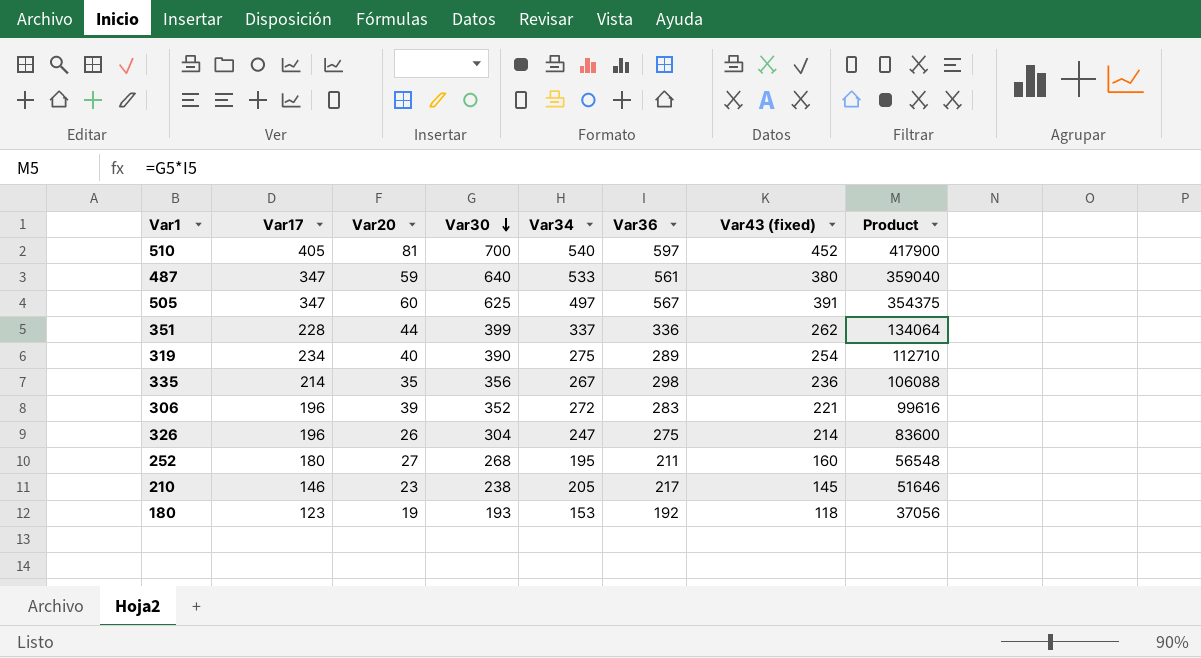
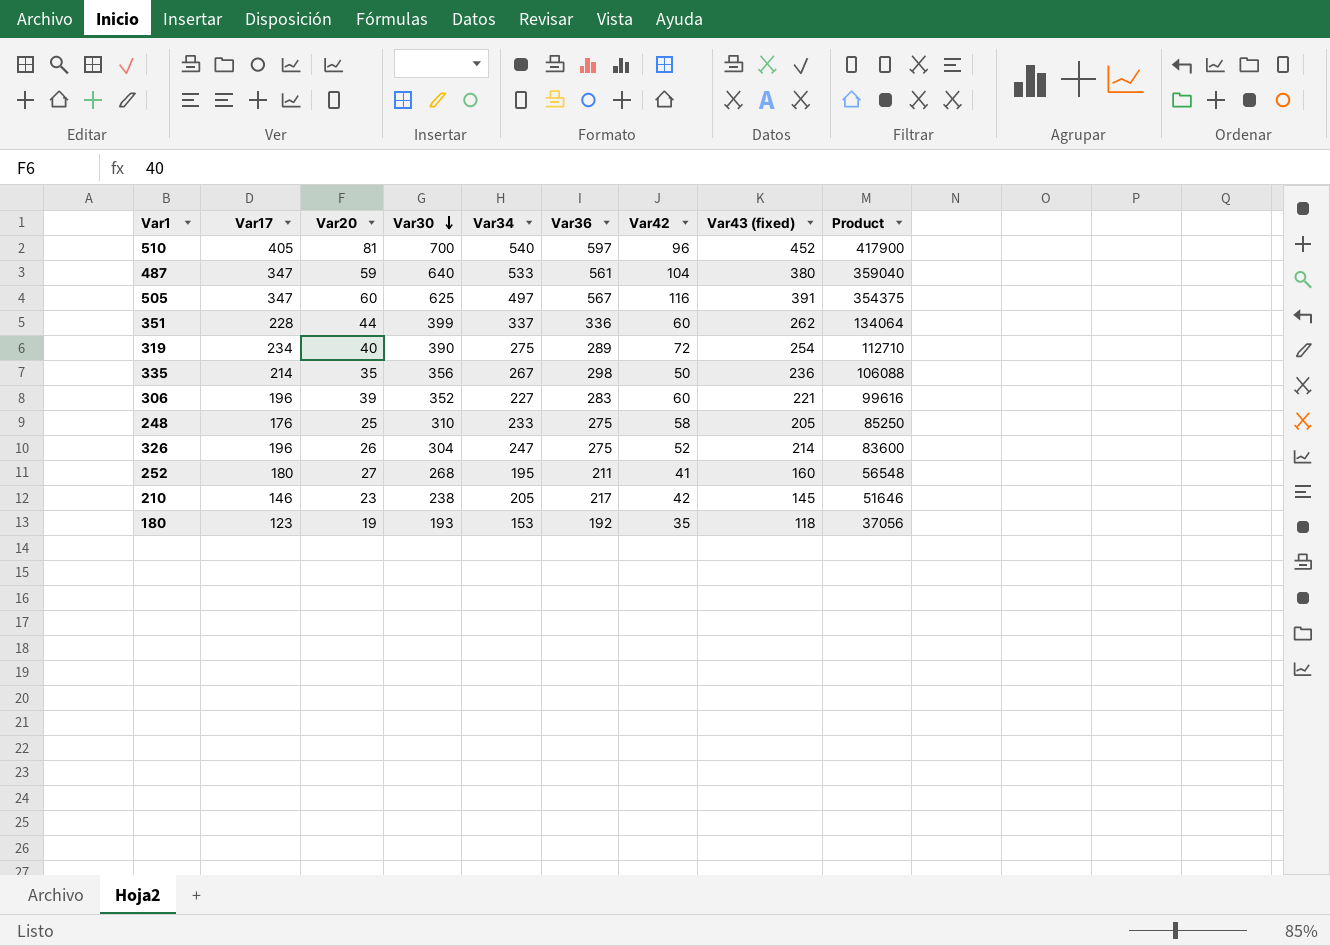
column Var42 | position: none -> 7
306 | Var34: 272 -> 227
row 248: none -> 176 | 25 | 310 | 233 | 275 | 58 | 205 | 85250

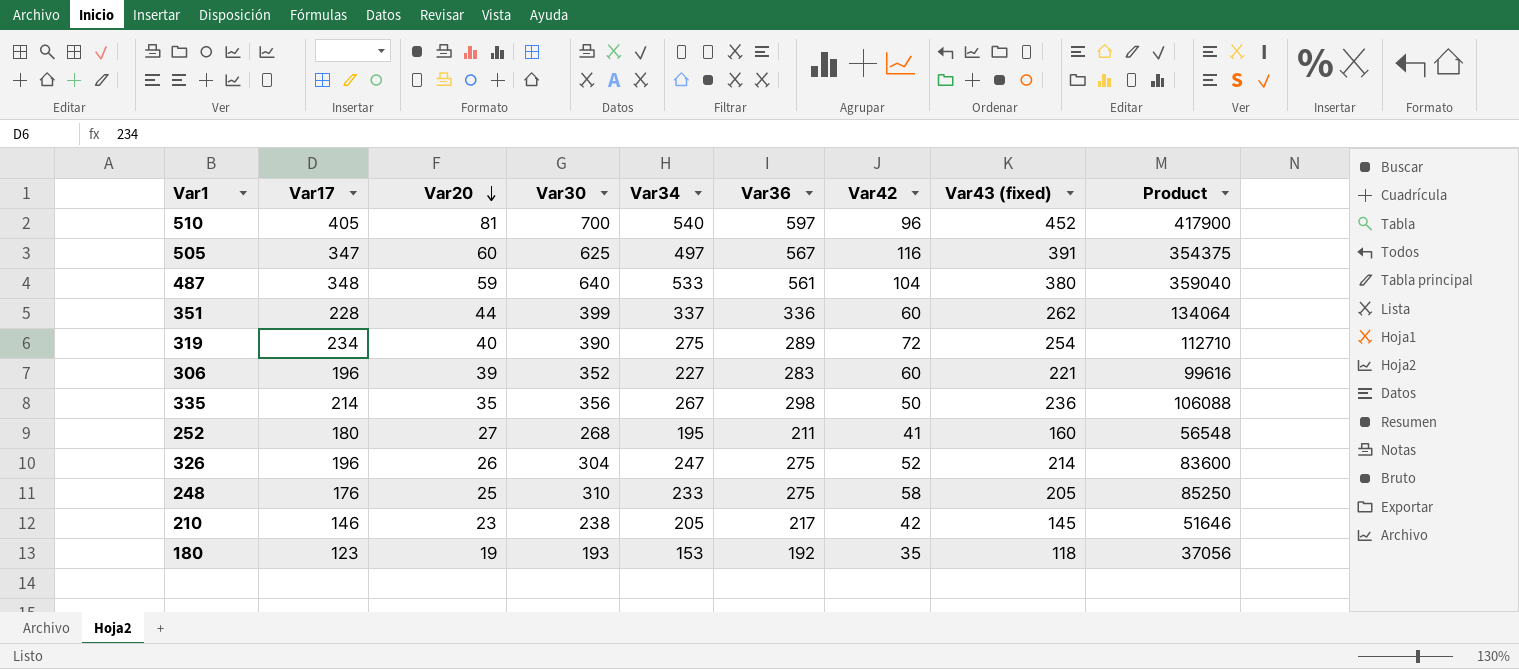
row order: Var30 descending -> Var20 descending
487 | Var17: 347 -> 348

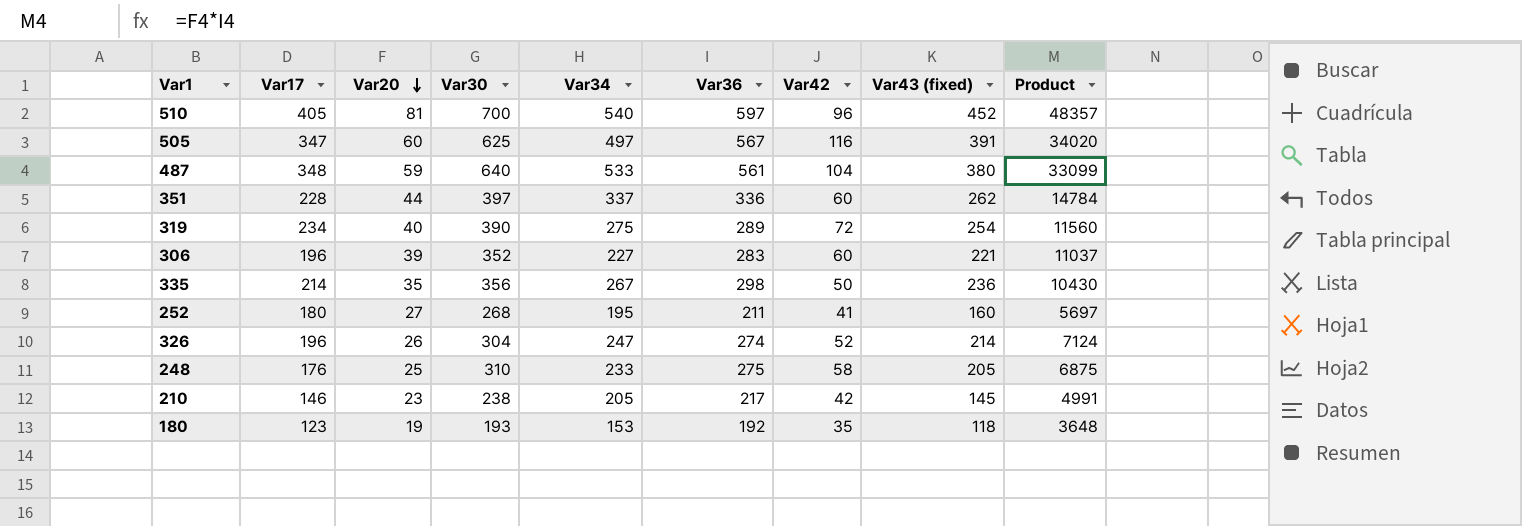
column Product | formula: [Var30] * [Var36] -> [Var20] * [Var36]
351 | Var30: 399 -> 397
326 | Var36: 275 -> 274

